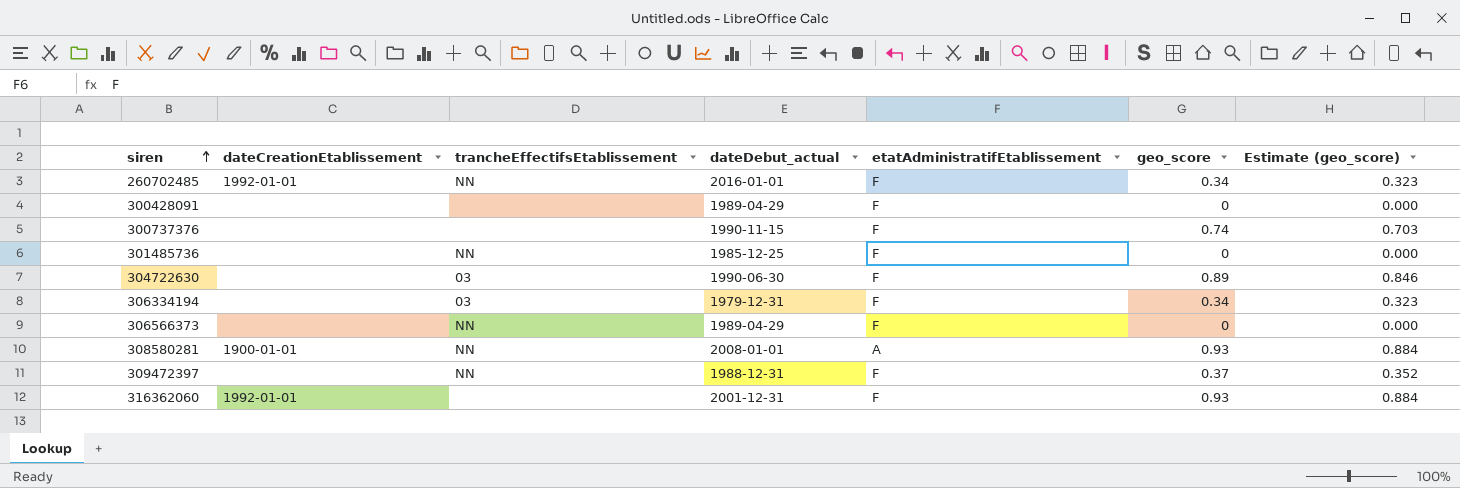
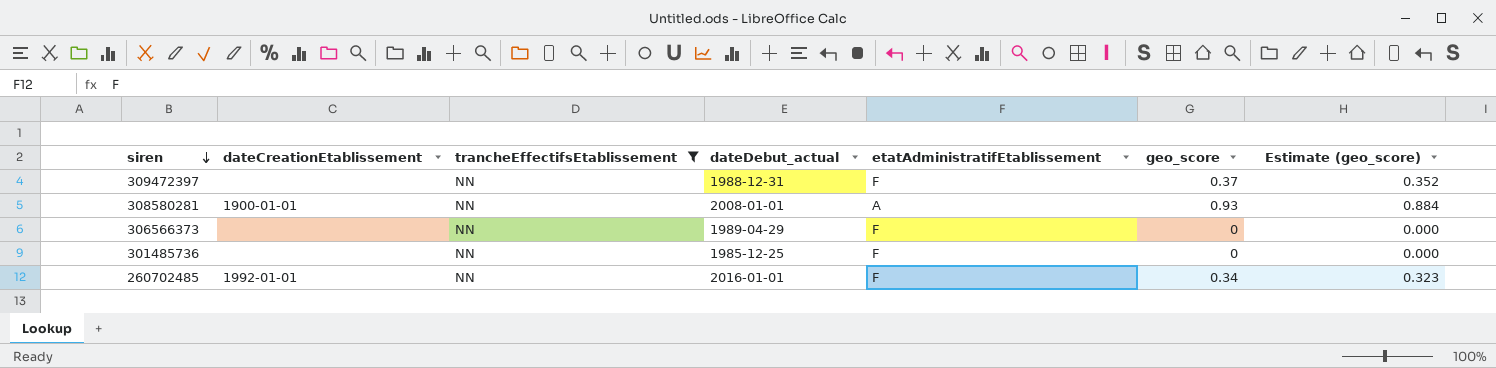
filter: none -> trancheEffectifsEtablissement = NN
row order: siren ascending -> siren descending

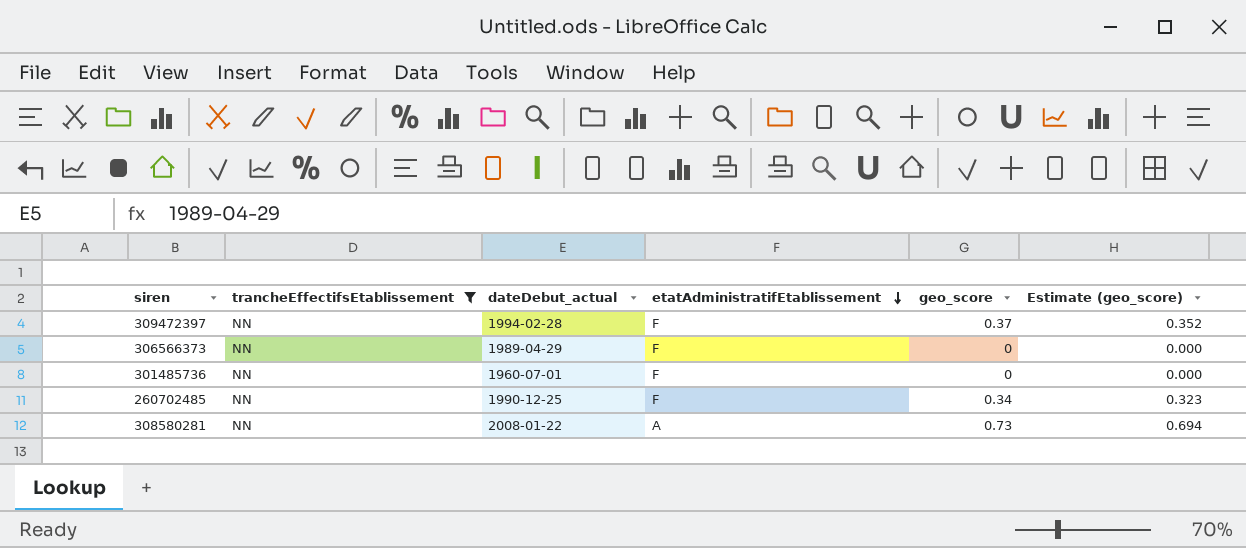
row order: siren descending -> etatAdministratifEtablissement descending
column dateCreationEtablissement | position: 2 -> none
309472397 | dateDebut_actual: 1988-12-31 -> 1994-02-28
301485736 | dateDebut_actual: 1985-12-25 -> 1960-07-01
260702485 | dateDebut_actual: 2016-01-01 -> 1990-12-25
308580281 | dateDebut_actual: 2008-01-01 -> 2008-01-22
308580281 | geo_score: 0.93 -> 0.73
308580281 | Estimate (geo_score): 0.884 -> 0.694

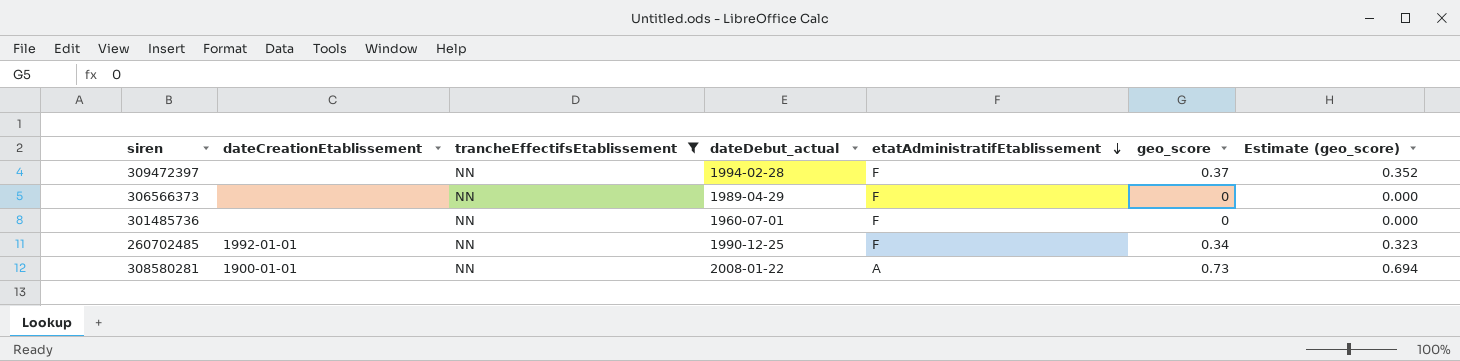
column dateCreationEtablissement | position: none -> 2

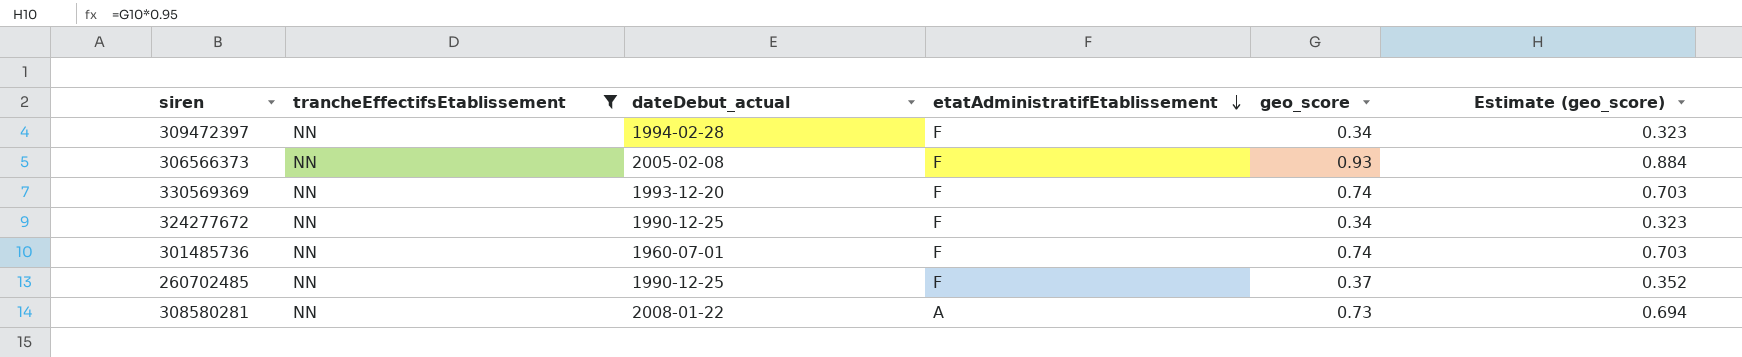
column dateCreationEtablissement | position: 2 -> none
309472397 | geo_score: 0.37 -> 0.34
309472397 | Estimate (geo_score): 0.352 -> 0.323
306566373 | dateDebut_actual: 1989-04-29 -> 2005-02-08
306566373 | geo_score: 0 -> 0.93
306566373 | Estimate (geo_score): 0.000 -> 0.884
row 330569369: none -> NN | 1993-12-20 | F | 0.74 | 0.703
row 324277672: none -> NN | 1990-12-25 | F | 0.34 | 0.323
301485736 | geo_score: 0 -> 0.74
301485736 | Estimate (geo_score): 0.000 -> 0.703
260702485 | geo_score: 0.34 -> 0.37
260702485 | Estimate (geo_score): 0.323 -> 0.352

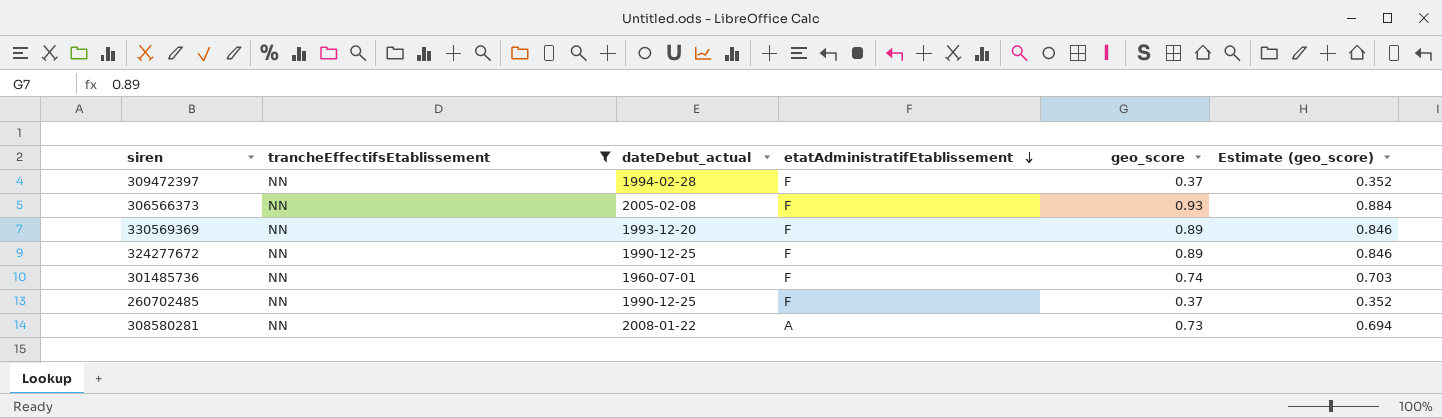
309472397 | geo_score: 0.34 -> 0.37
309472397 | Estimate (geo_score): 0.323 -> 0.352
330569369 | geo_score: 0.74 -> 0.89
330569369 | Estimate (geo_score): 0.703 -> 0.846
324277672 | geo_score: 0.34 -> 0.89
324277672 | Estimate (geo_score): 0.323 -> 0.846

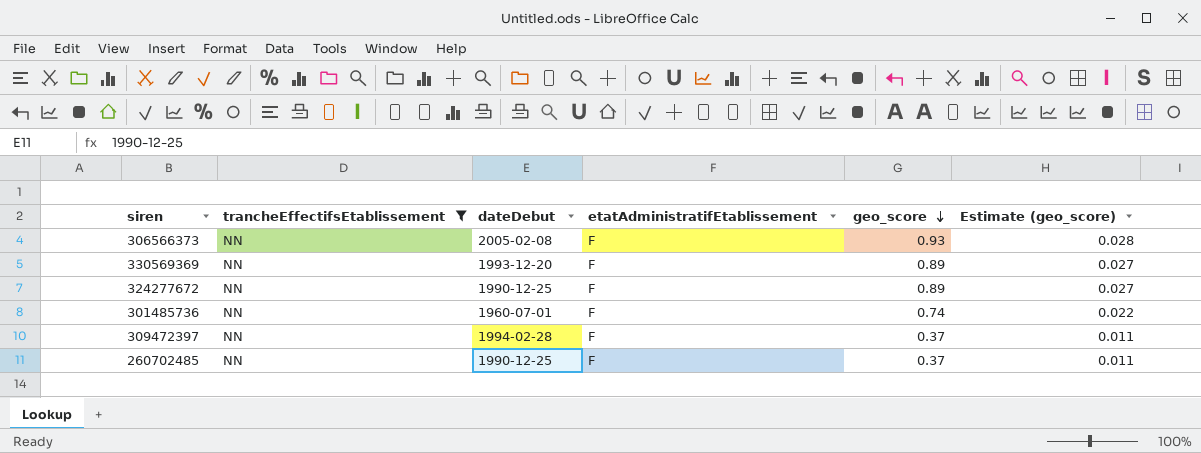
row order: etatAdministratifEtablissement descending -> geo_score descending
column name: dateDebut_actual -> dateDebut
column Estimate (geo_score) | formula: [geo_score] * 0.95 -> [geo_score] * 0.03
row 308580281: NN | 2008-01-22 | A | 0.73 | 0.694 -> none

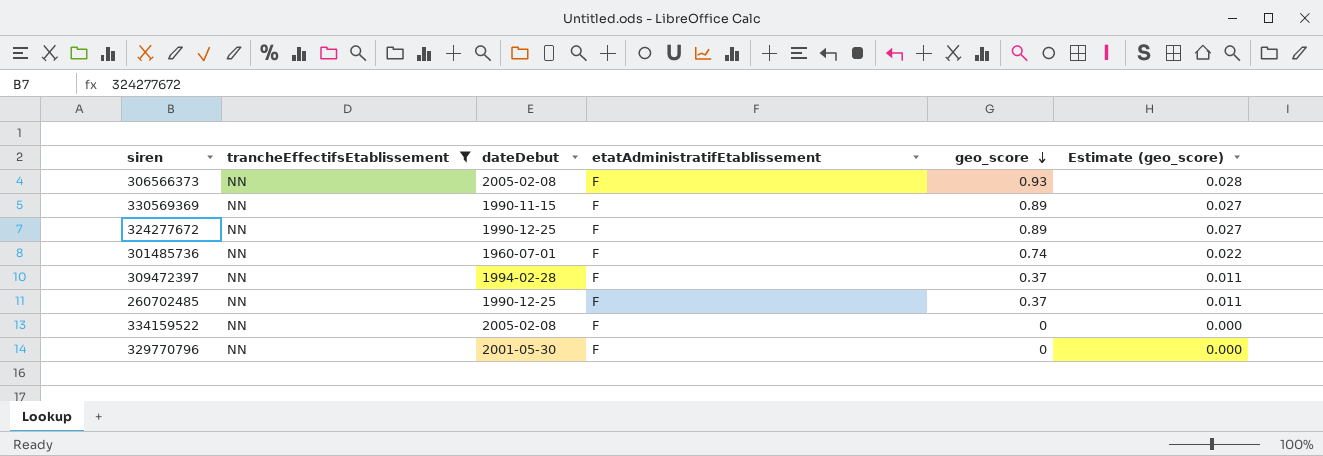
330569369 | dateDebut: 1993-12-20 -> 1990-11-15
row 334159522: none -> NN | 2005-02-08 | F | 0 | 0.000
row 329770796: none -> NN | 2001-05-30 | F | 0 | 0.000

